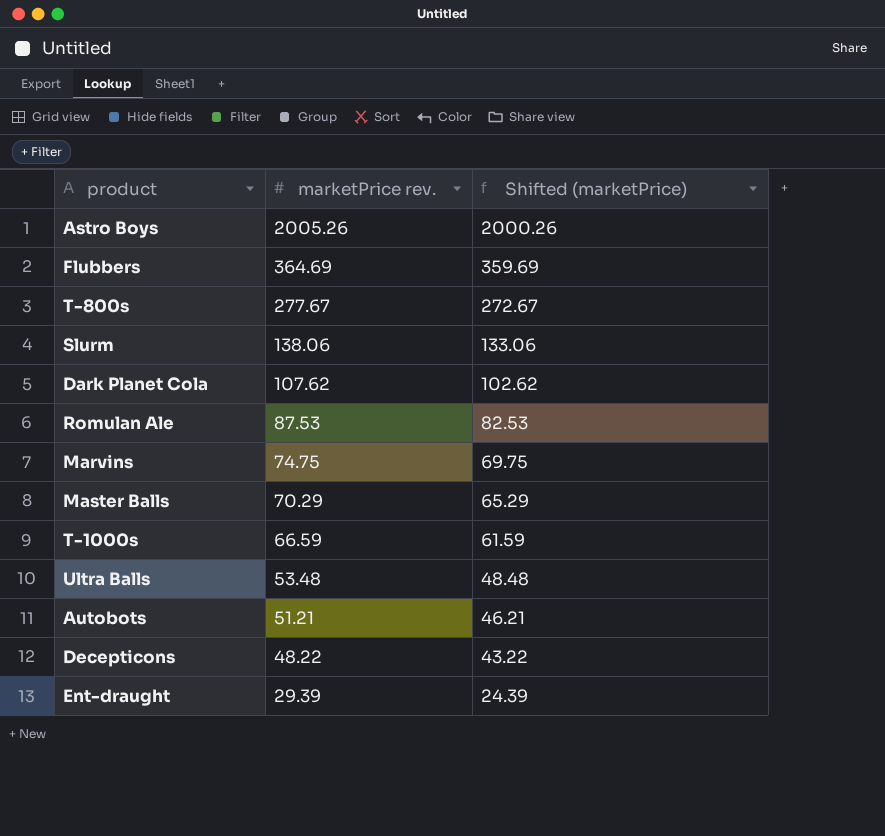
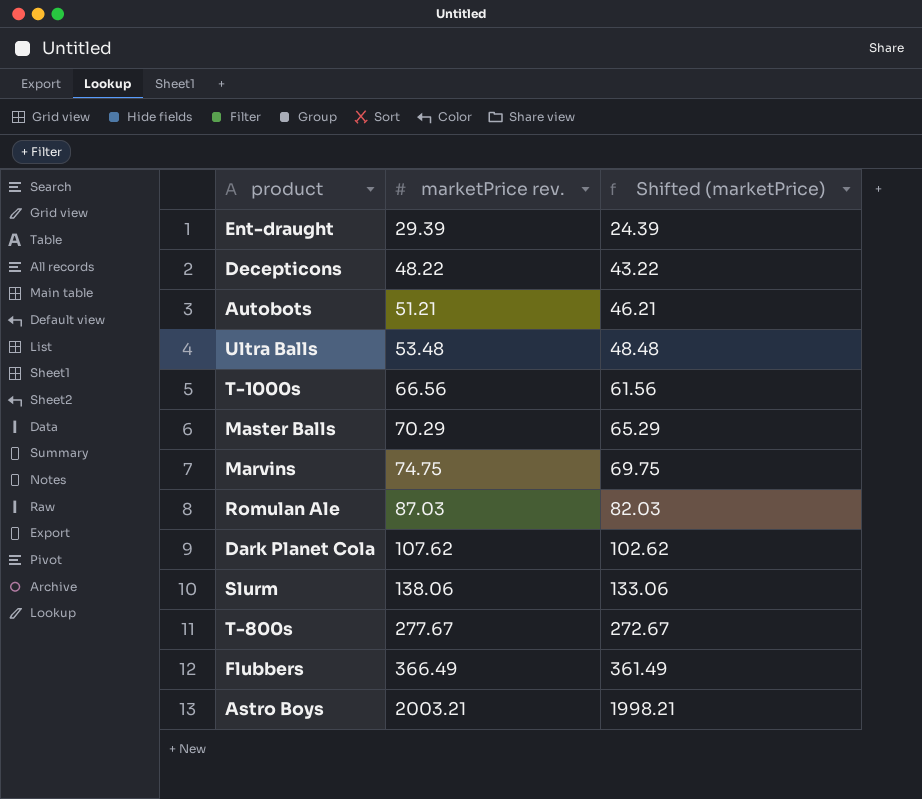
row order: marketPrice rev. descending -> marketPrice rev. ascending
T-1000s | marketPrice rev.: 66.59 -> 66.56
T-1000s | Shifted (marketPrice): 61.59 -> 61.56
Romulan Ale | marketPrice rev.: 87.53 -> 87.03
Romulan Ale | Shifted (marketPrice): 82.53 -> 82.03
Flubbers | marketPrice rev.: 364.69 -> 366.49
Flubbers | Shifted (marketPrice): 359.69 -> 361.49
Astro Boys | marketPrice rev.: 2005.26 -> 2003.21
Astro Boys | Shifted (marketPrice): 2000.26 -> 1998.21

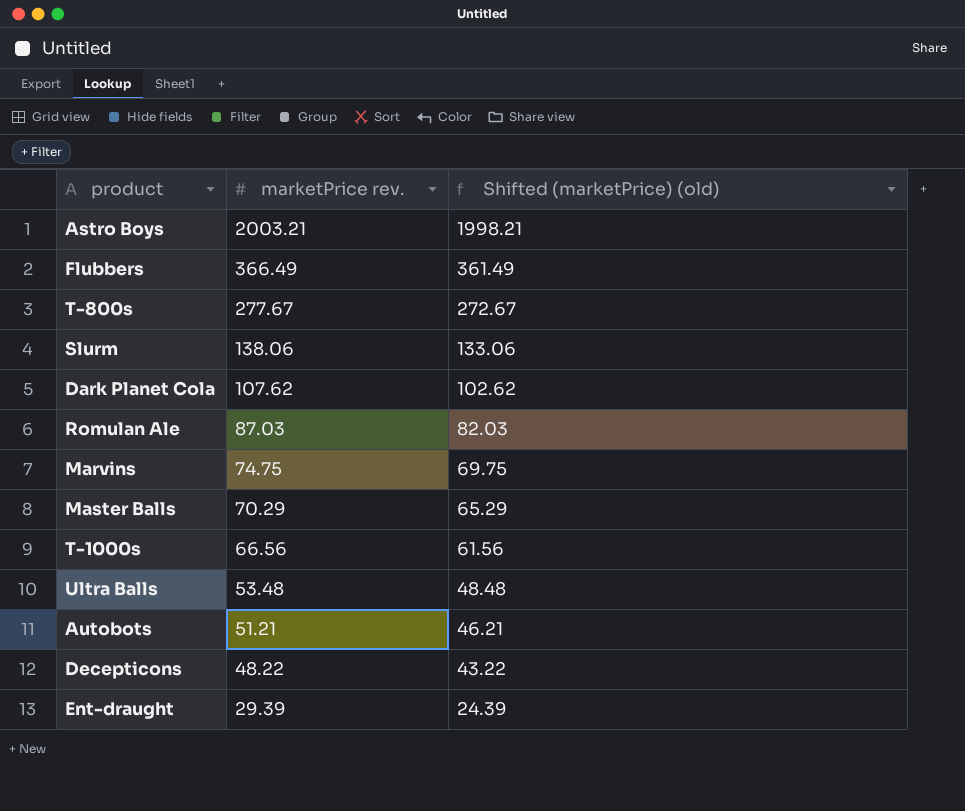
row order: marketPrice rev. ascending -> marketPrice rev. descending
column name: Shifted (marketPrice) -> Shifted (marketPrice) (old)

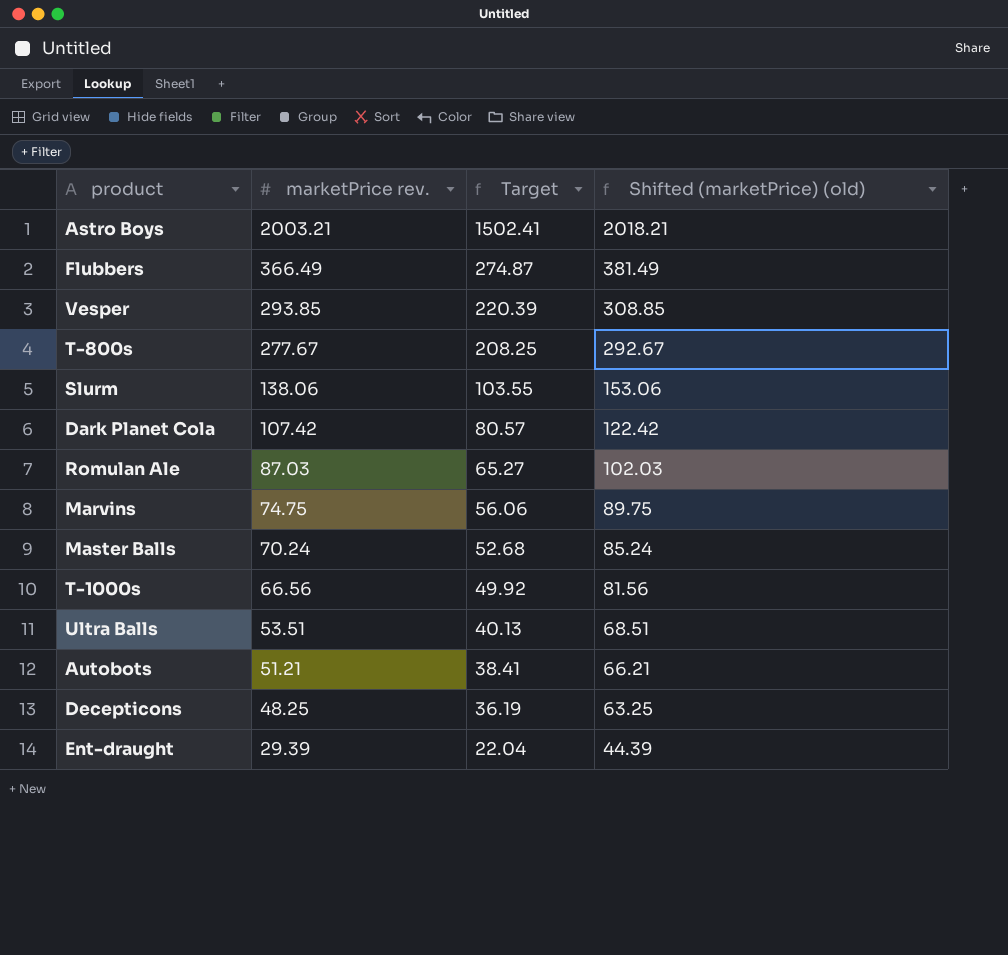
column Target | formula: none -> [marketPrice rev.] * 0.75
column Shifted (marketPrice) (old) | formula: [marketPrice rev.] - 5 -> [marketPrice rev.] + 15
row Vesper: none -> 293.85 | 220.39 | 308.85
Dark Planet Cola | marketPrice rev.: 107.62 -> 107.42
Master Balls | marketPrice rev.: 70.29 -> 70.24
Ultra Balls | marketPrice rev.: 53.48 -> 53.51
Decepticons | marketPrice rev.: 48.22 -> 48.25

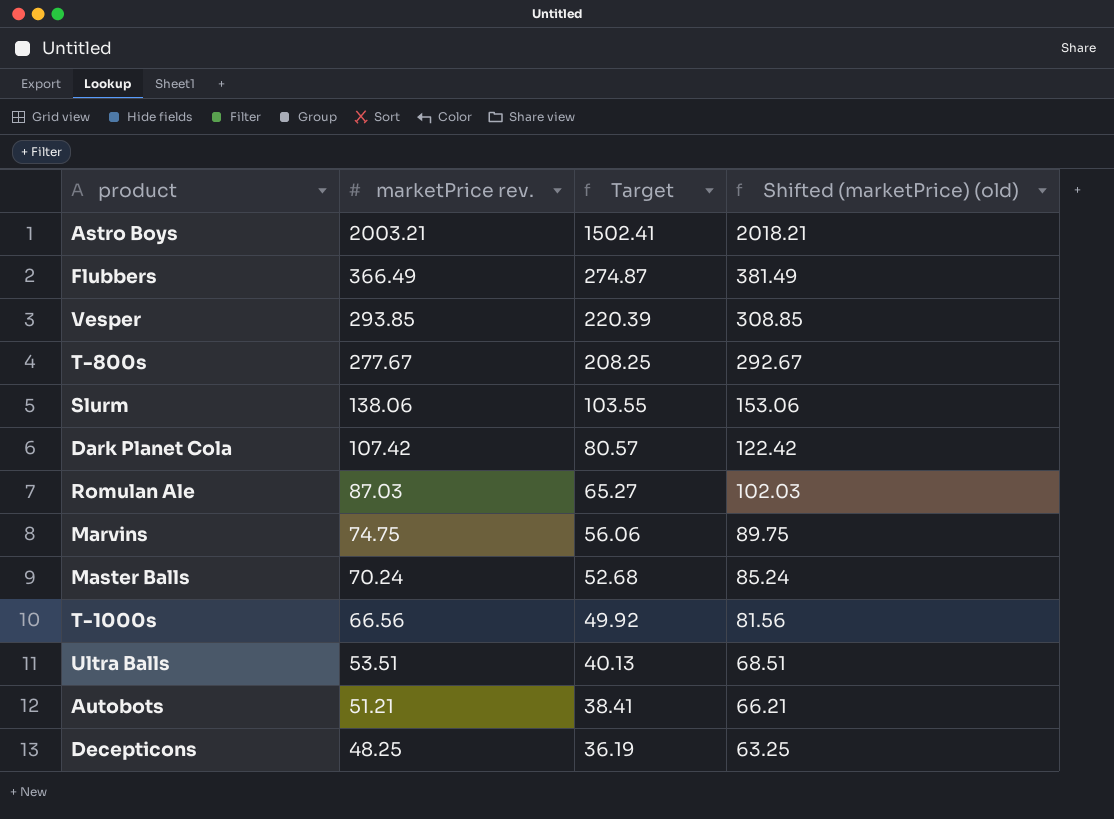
row Ent-draught: 29.39 | 22.04 | 44.39 -> none

